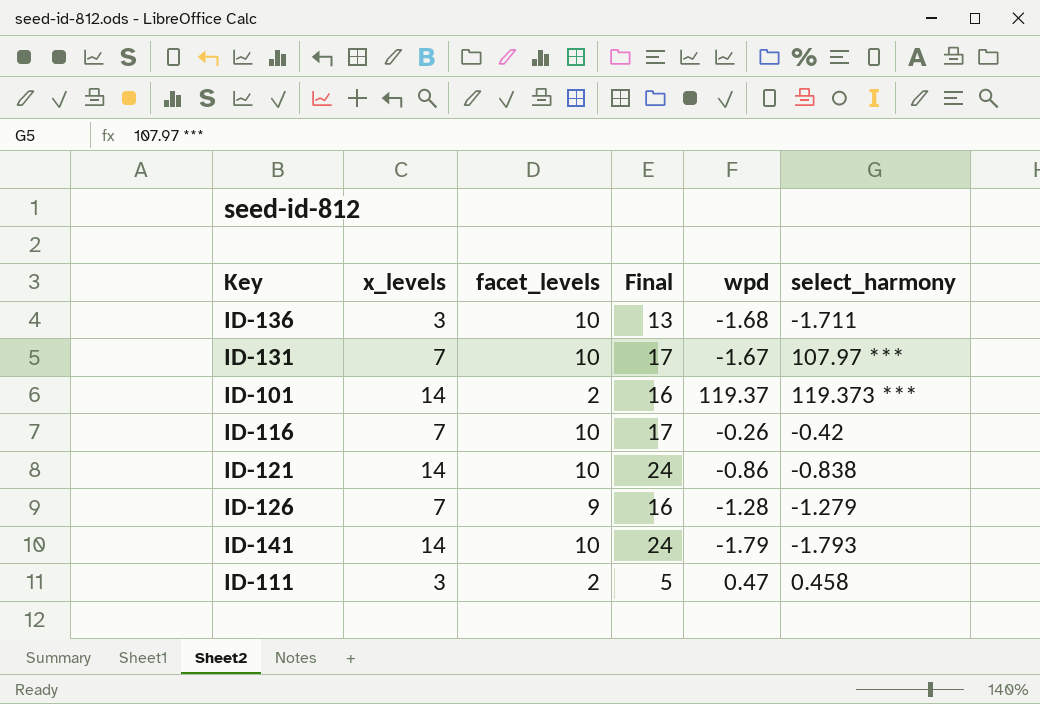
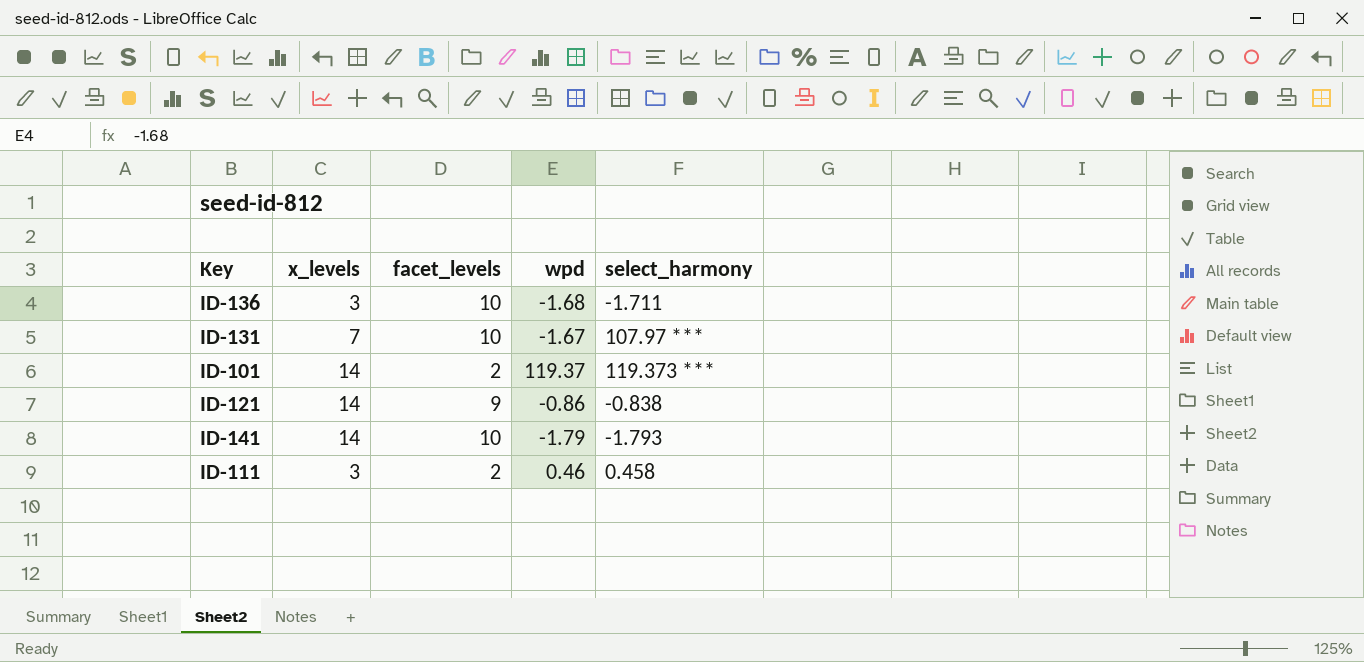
column Final | formula: [x_levels] + [facet_levels] -> none
row ID-116: 7 | 10 | 17 | -0.26 | -0.42 -> none
row ID-126: 7 | 9 | 16 | -1.28 | -1.279 -> none
ID-121 | facet_levels: 10 -> 9
ID-111 | wpd: 0.47 -> 0.46

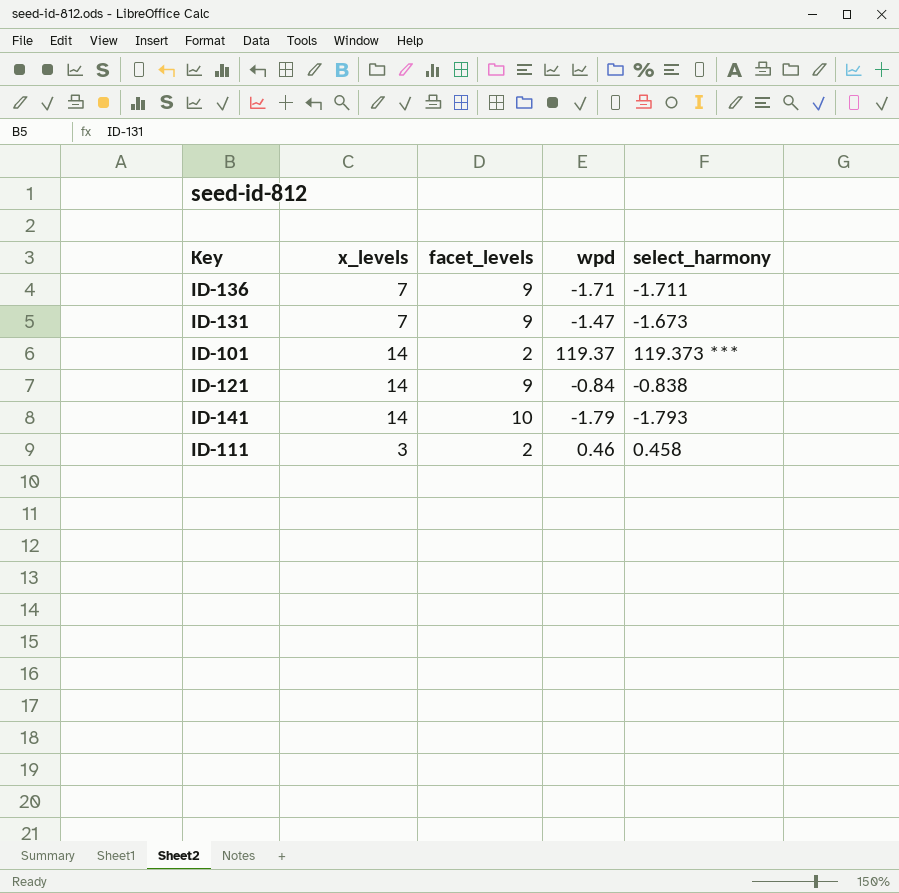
ID-136 | x_levels: 3 -> 7
ID-136 | facet_levels: 10 -> 9
ID-136 | wpd: -1.68 -> -1.71
ID-131 | facet_levels: 10 -> 9
ID-131 | wpd: -1.67 -> -1.47
ID-131 | select_harmony: 107.97 *** -> -1.673
ID-121 | wpd: -0.86 -> -0.84

